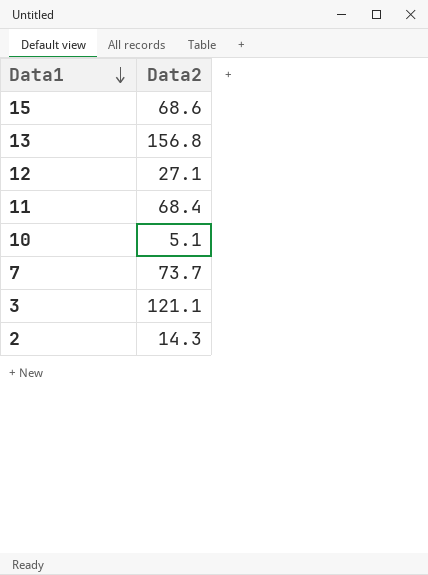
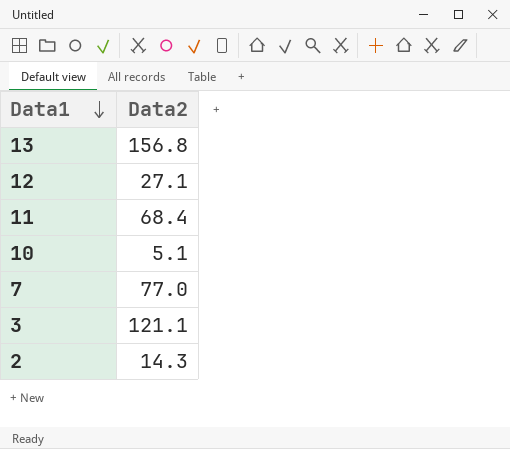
row 15: 68.6 -> none
7 | Data2: 73.7 -> 77.0

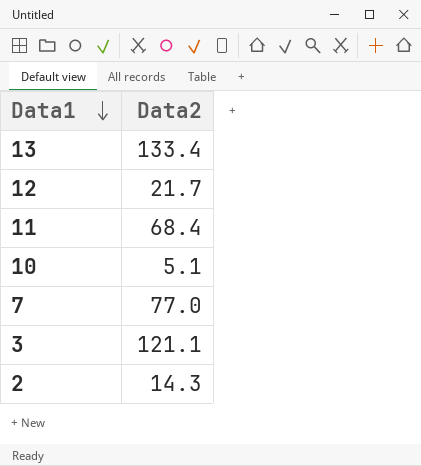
13 | Data2: 156.8 -> 133.4
12 | Data2: 27.1 -> 21.7

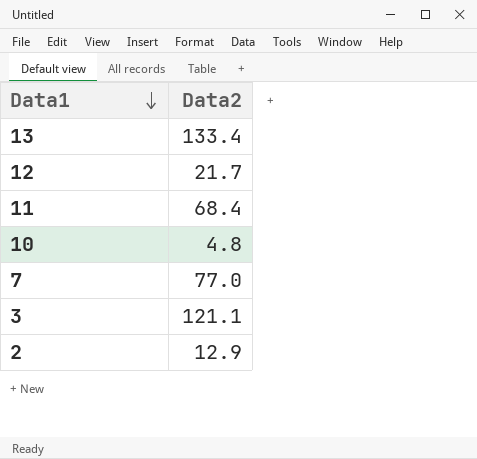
10 | Data2: 5.1 -> 4.8
2 | Data2: 14.3 -> 12.9

